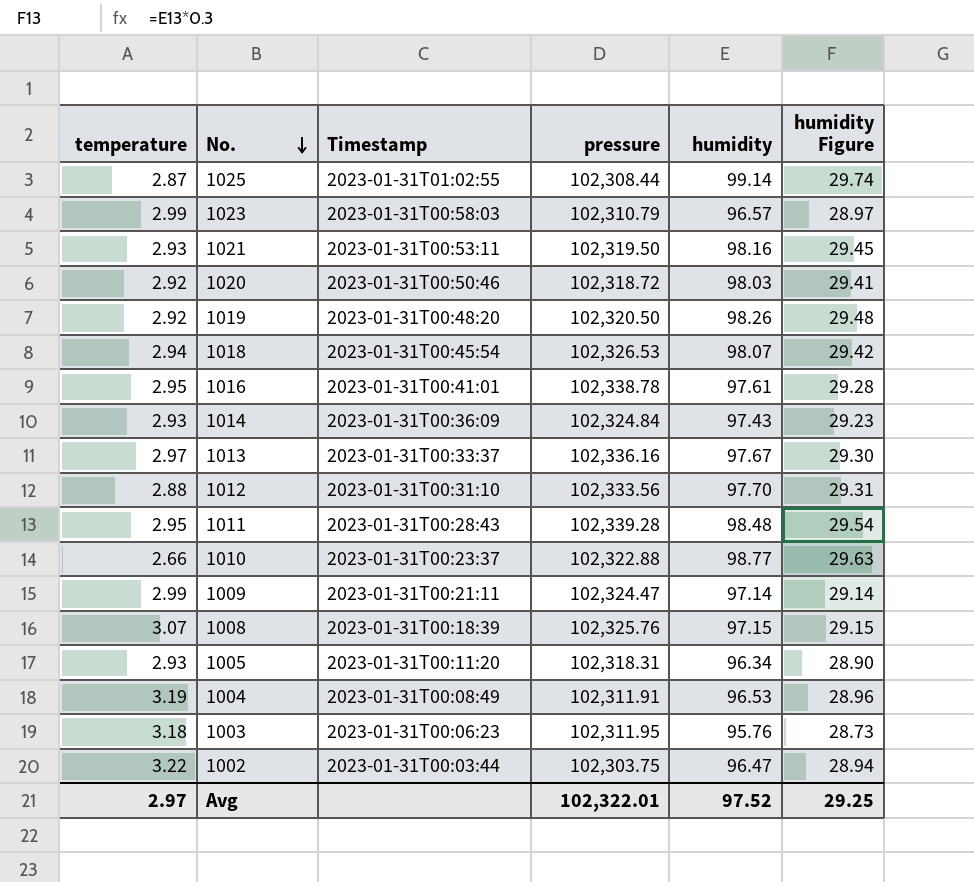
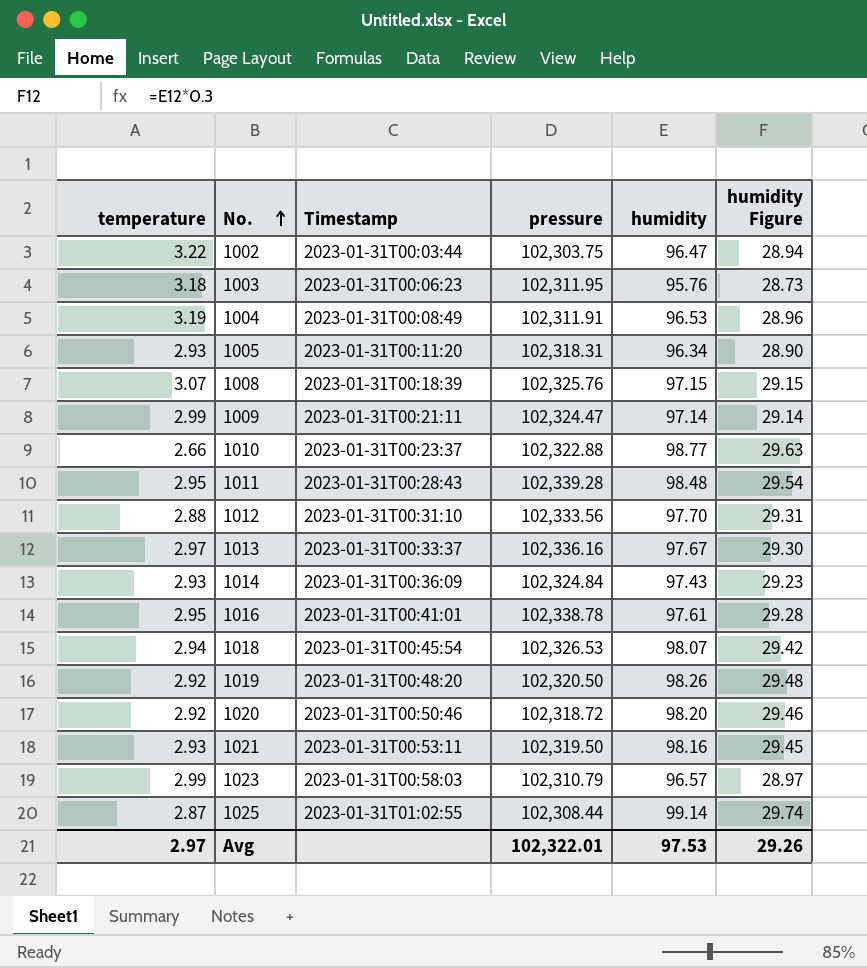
row order: No. descending -> No. ascending
1020 | humidity: 98.03 -> 98.20
1020 | humidity Figure: 29.41 -> 29.46
Avg | humidity: 97.52 -> 97.53
Avg | humidity Figure: 29.25 -> 29.26

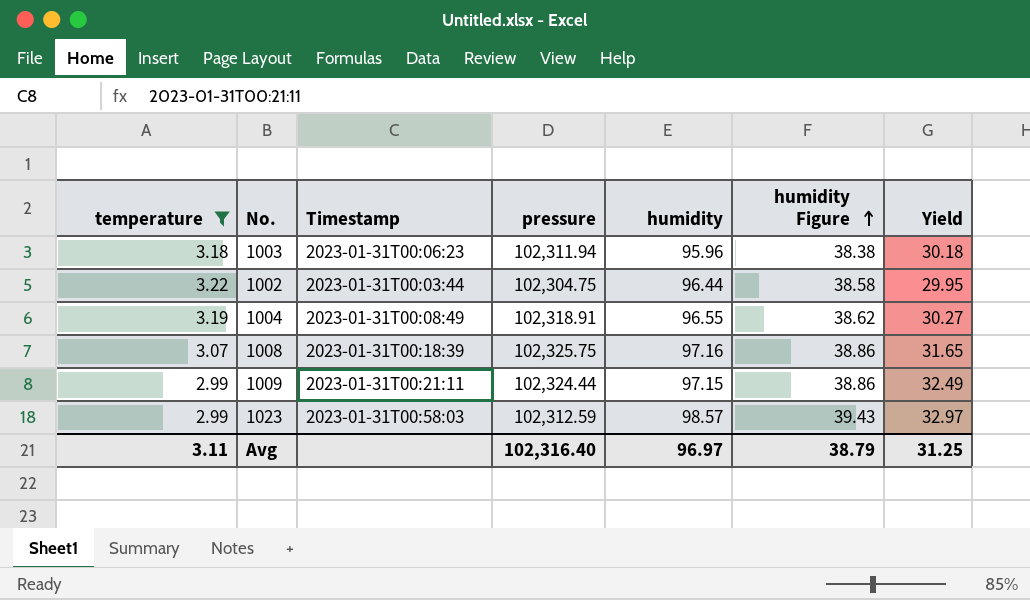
filter: none -> temperature >= 2.99
row order: No. ascending -> humidity Figure ascending
column humidity Figure | formula: [humidity] * 0.3 -> [humidity] * 0.4
column Yield | formula: none -> [humidity] / [temperature]
1003 | pressure: 102,311.95 -> 102,311.94
1003 | humidity: 95.76 -> 95.96
1002 | pressure: 102,303.75 -> 102,304.75
1002 | humidity: 96.47 -> 96.44
1004 | pressure: 102,311.91 -> 102,318.91
1004 | humidity: 96.53 -> 96.55
1008 | pressure: 102,325.76 -> 102,325.75
1008 | humidity: 97.15 -> 97.16
1009 | pressure: 102,324.47 -> 102,324.44
1009 | humidity: 97.14 -> 97.15
1023 | pressure: 102,310.79 -> 102,312.59
1023 | humidity: 96.57 -> 98.57
Avg | temperature: 2.97 -> 3.11
Avg | pressure: 102,322.01 -> 102,316.40
Avg | humidity: 97.53 -> 96.97
Avg | humidity Figure: 29.26 -> 38.79

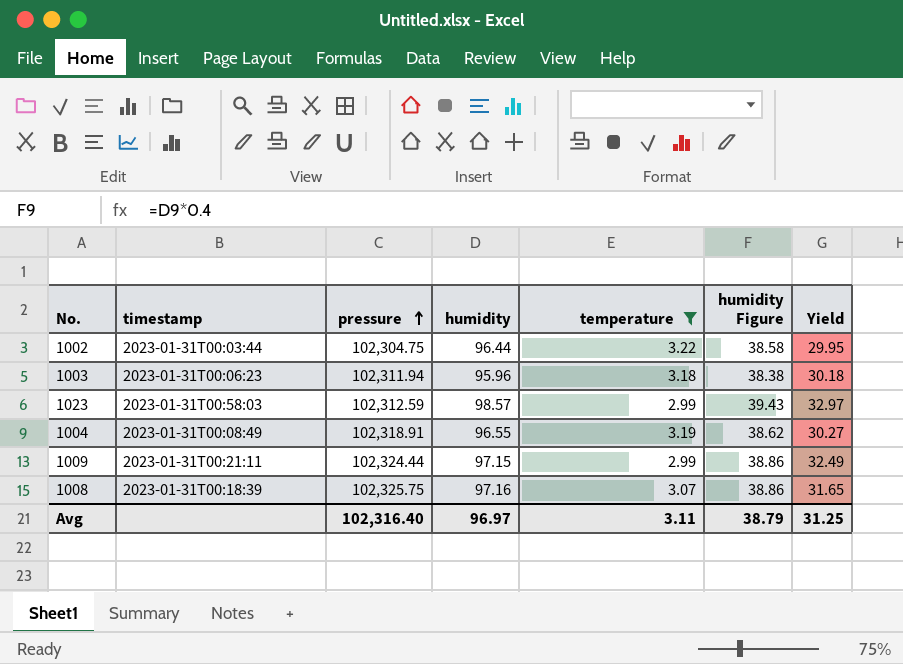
row order: humidity Figure ascending -> pressure ascending
column name: Timestamp -> timestamp
column temperature | position: 1 -> 5

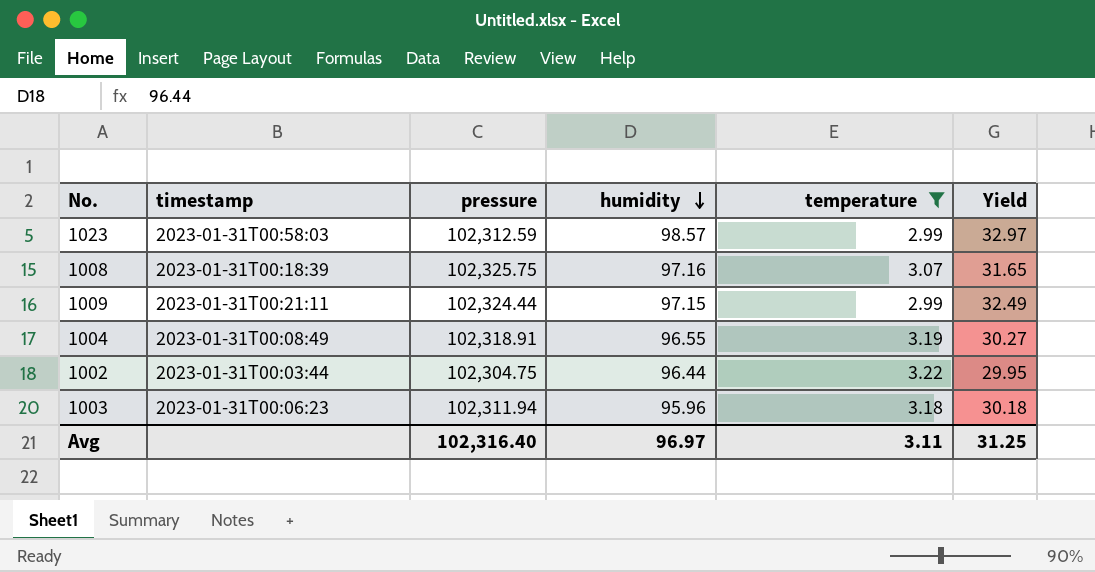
row order: pressure ascending -> humidity descending
column humidity Figure | formula: [humidity] * 0.4 -> none

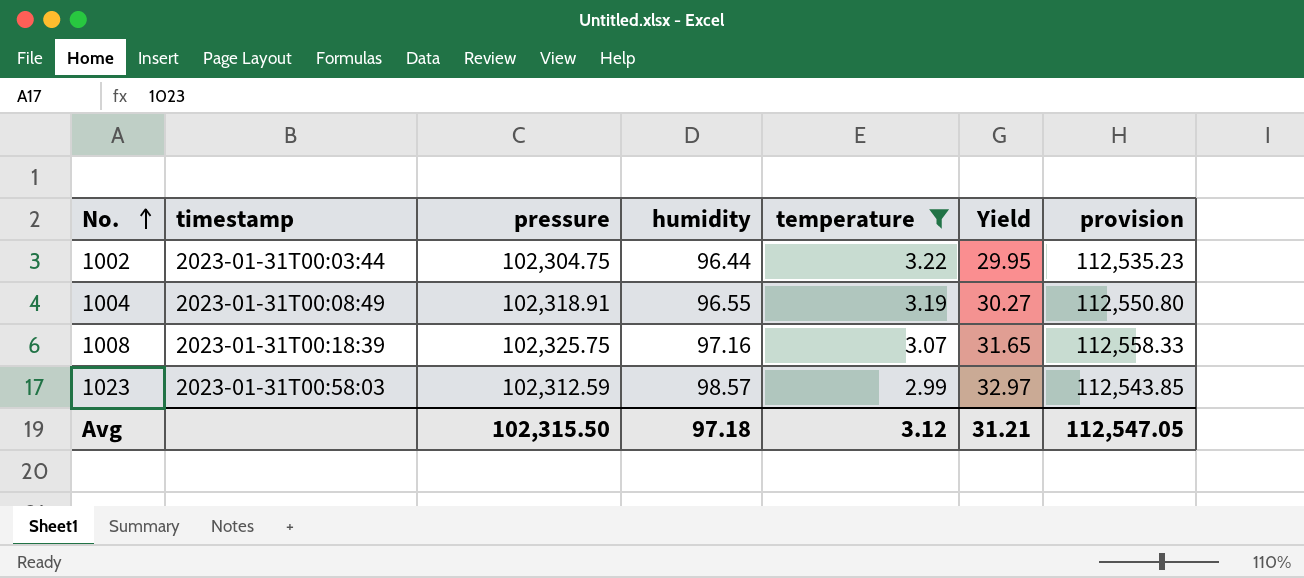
row order: humidity descending -> No. ascending
column provision | formula: none -> [pressure] * 1.1
row 1009: 2023-01-31T00:21:11 | 102,324.44 | 97.15 | 2.99 | 32.49 -> none
row 1003: 2023-01-31T00:06:23 | 102,311.94 | 95.96 | 3.18 | 30.18 -> none
Avg | pressure: 102,316.40 -> 102,315.50
Avg | humidity: 96.97 -> 97.18
Avg | temperature: 3.11 -> 3.12
Avg | Yield: 31.25 -> 31.21

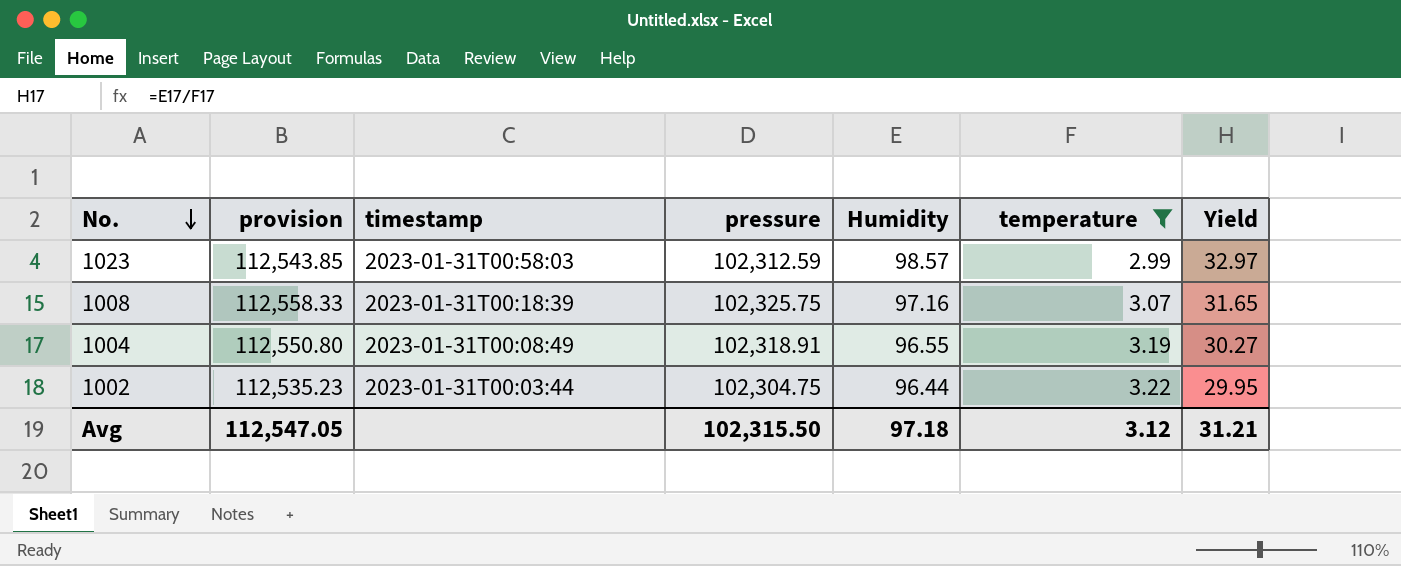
row order: No. ascending -> No. descending
column provision | position: 7 -> 2
column name: humidity -> Humidity

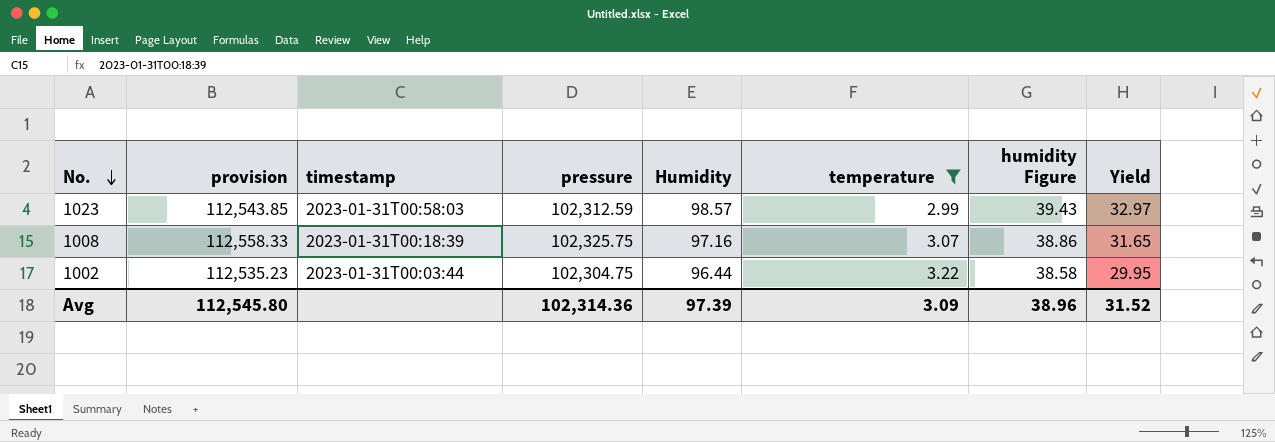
column humidity Figure | formula: none -> [Humidity] * 0.4
row 1004: 112,550.80 | 2023-01-31T00:08:49 | 102,318.91 | 96.55 | 3.19 | 30.27 -> none
Avg | provision: 112,547.05 -> 112,545.80
Avg | pressure: 102,315.50 -> 102,314.36
Avg | Humidity: 97.18 -> 97.39
Avg | temperature: 3.12 -> 3.09
Avg | Yield: 31.21 -> 31.52

